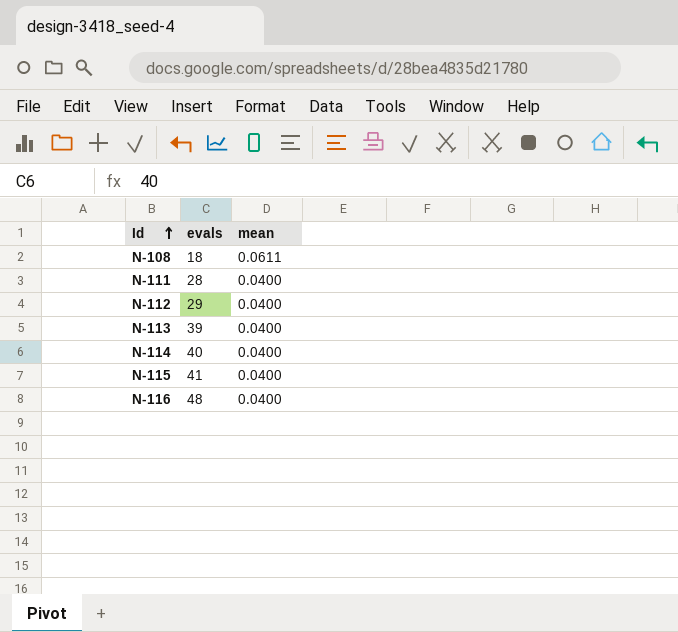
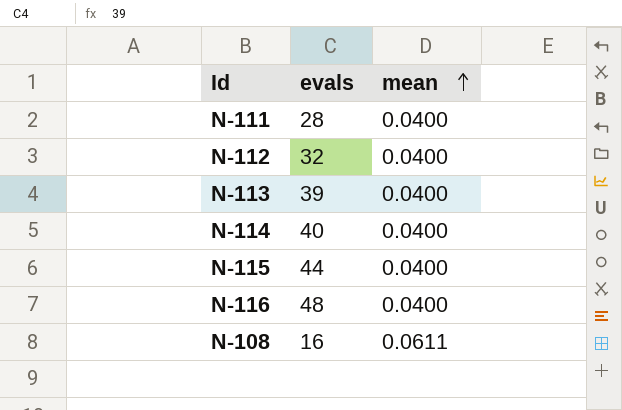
row order: Id ascending -> mean ascending
N-112 | evals: 29 -> 32
N-115 | evals: 41 -> 44
N-108 | evals: 18 -> 16

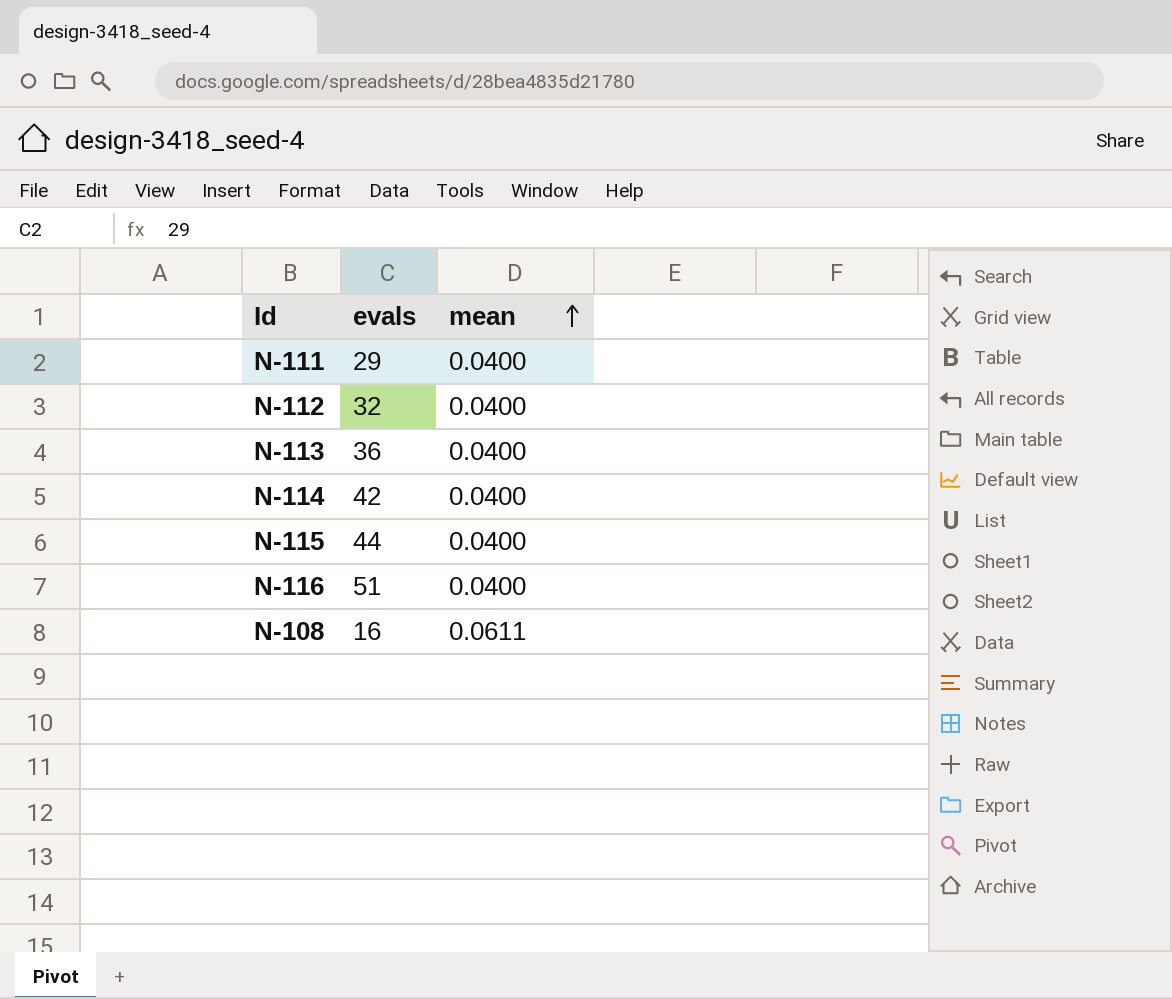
N-111 | evals: 28 -> 29
N-113 | evals: 39 -> 36
N-114 | evals: 40 -> 42
N-116 | evals: 48 -> 51

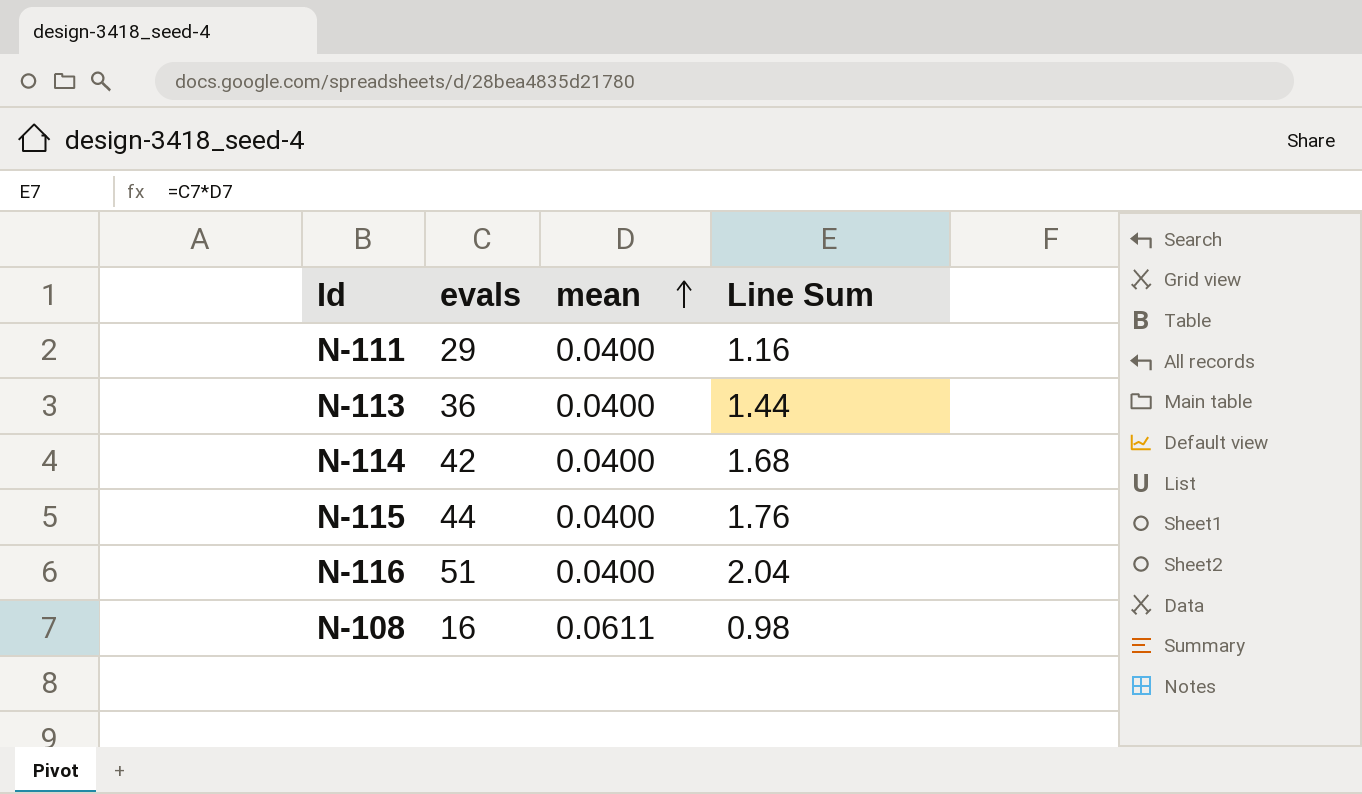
column Line Sum | formula: none -> [evals] * [mean]
row N-112: 32 | 0.0400 -> none

